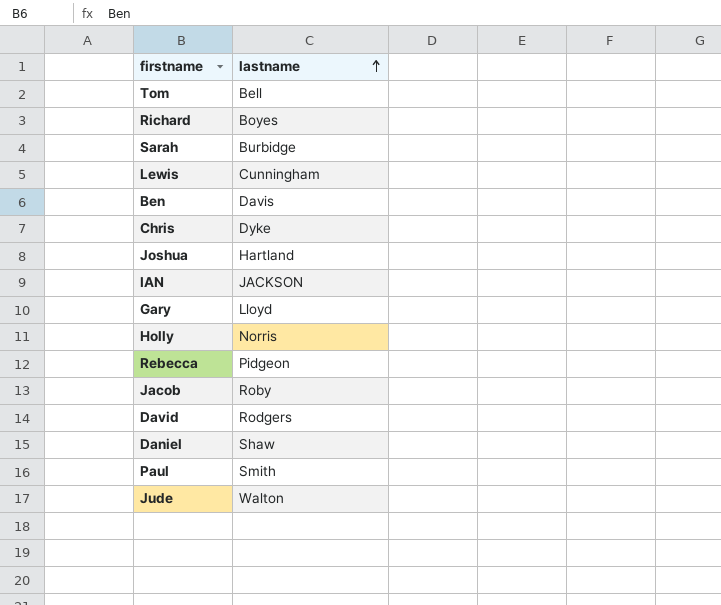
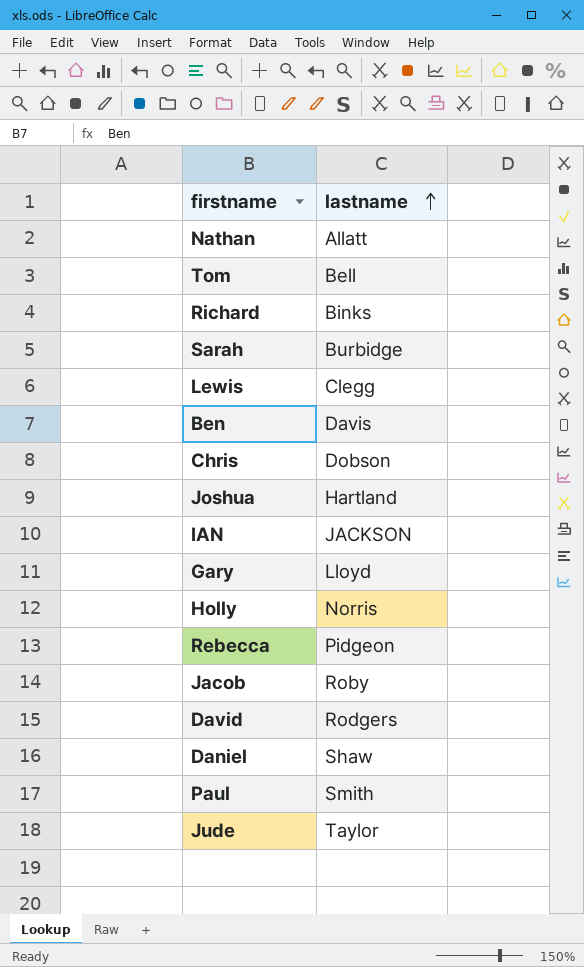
row Nathan: none -> Allatt
Richard | lastname: Boyes -> Binks
Lewis | lastname: Cunningham -> Clegg
Chris | lastname: Dyke -> Dobson
Jude | lastname: Walton -> Taylor

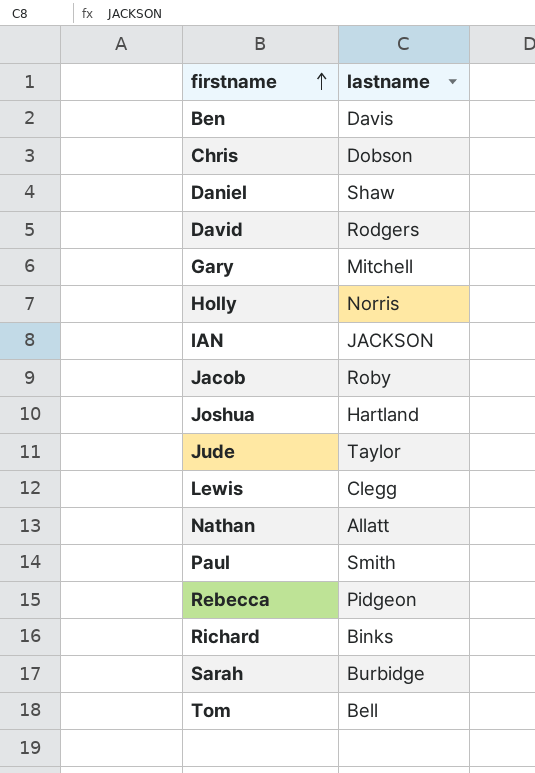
row order: lastname ascending -> firstname ascending
Gary | lastname: Lloyd -> Mitchell

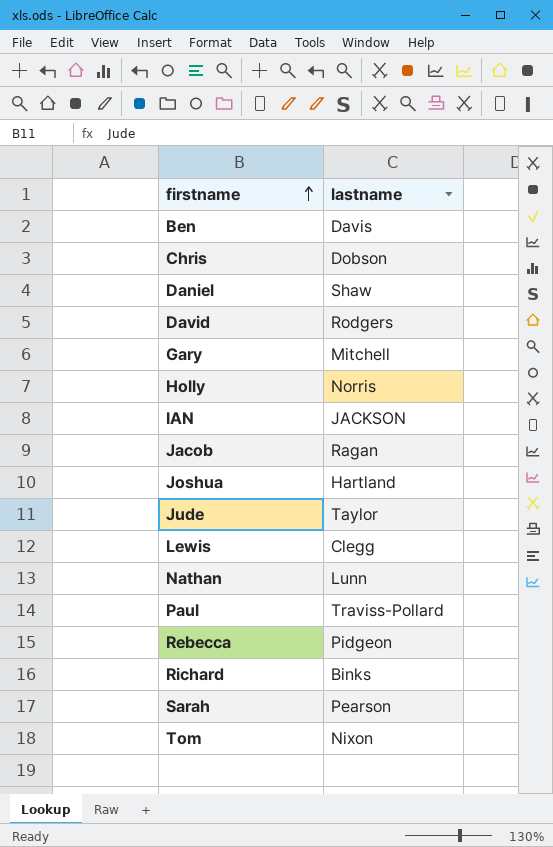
Jacob | lastname: Roby -> Ragan
Nathan | lastname: Allatt -> Lunn
Paul | lastname: Smith -> Traviss-Pollard
Sarah | lastname: Burbidge -> Pearson
Tom | lastname: Bell -> Nixon

